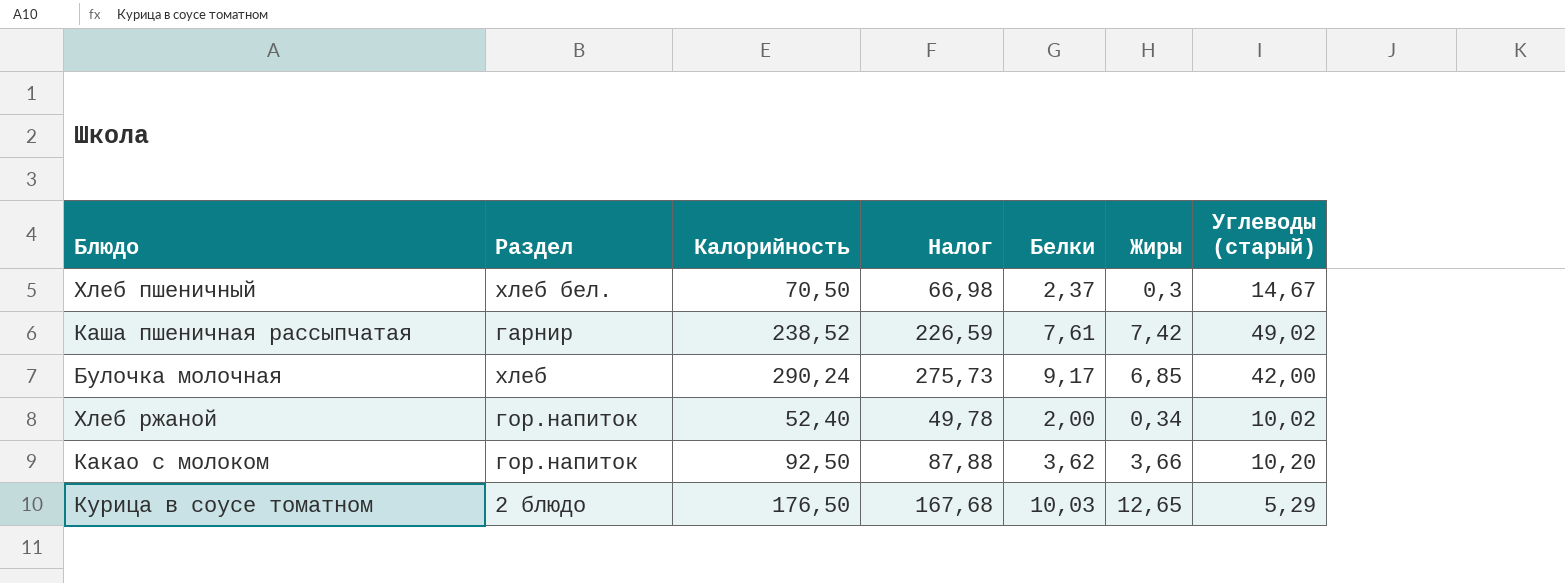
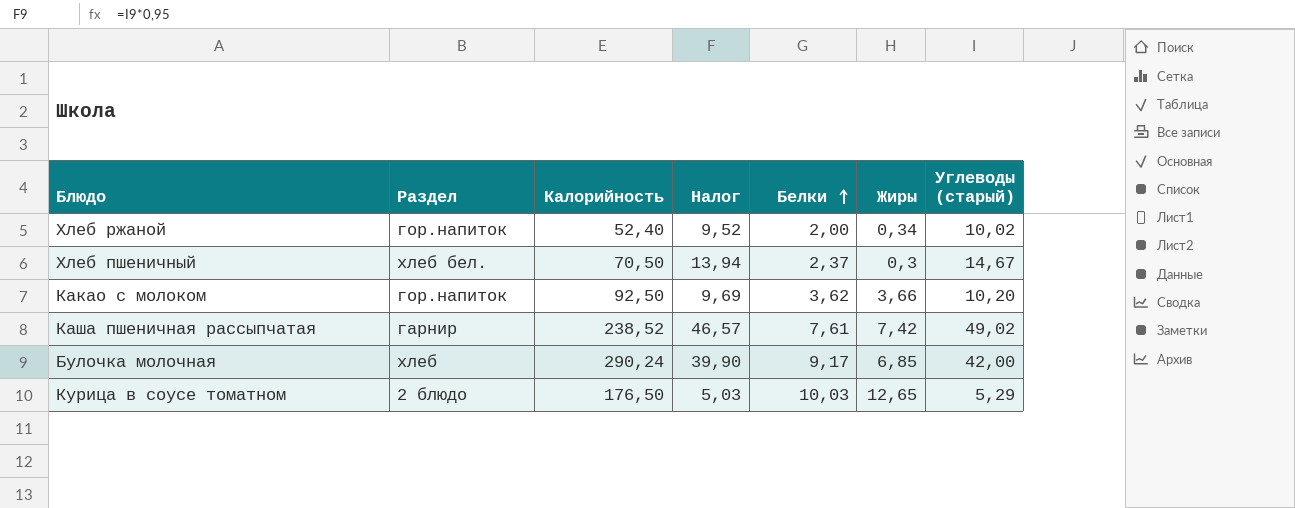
row order: none -> Белки ascending
column Налог | formula: [Калорийность] * 0,95 -> [Углеводы (старый)] * 0,95

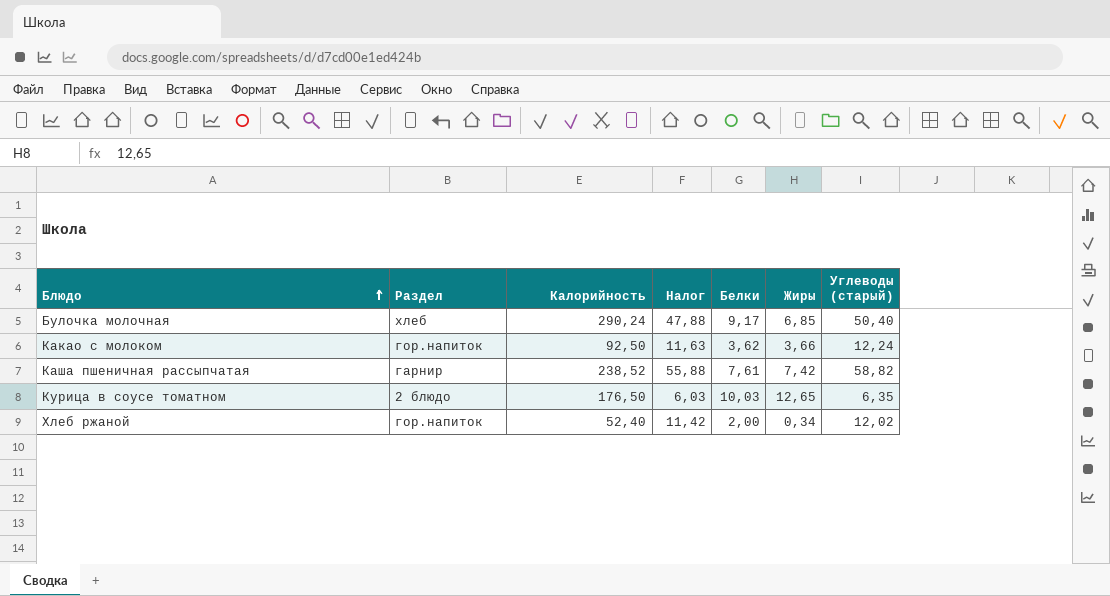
row order: Белки ascending -> Блюдо ascending
row Хлеб пшеничный: хлеб бел. | 70,50 | 13,94 | 2,37 | 0,3 | 14,67 -> none
Булочка молочная | Налог: 39,90 -> 47,88
Булочка молочная | Углеводы (старый): 42,00 -> 50,40
Какао с молоком | Налог: 9,69 -> 11,63
Какао с молоком | Углеводы (старый): 10,20 -> 12,24
Каша пшеничная рассыпчатая | Налог: 46,57 -> 55,88
Каша пшеничная рассыпчатая | Углеводы (старый): 49,02 -> 58,82
Курица в соусе томатном | Налог: 5,03 -> 6,03
Курица в соусе томатном | Углеводы (старый): 5,29 -> 6,35
Хлеб ржаной | Налог: 9,52 -> 11,42
Хлеб ржаной | Углеводы (старый): 10,02 -> 12,02

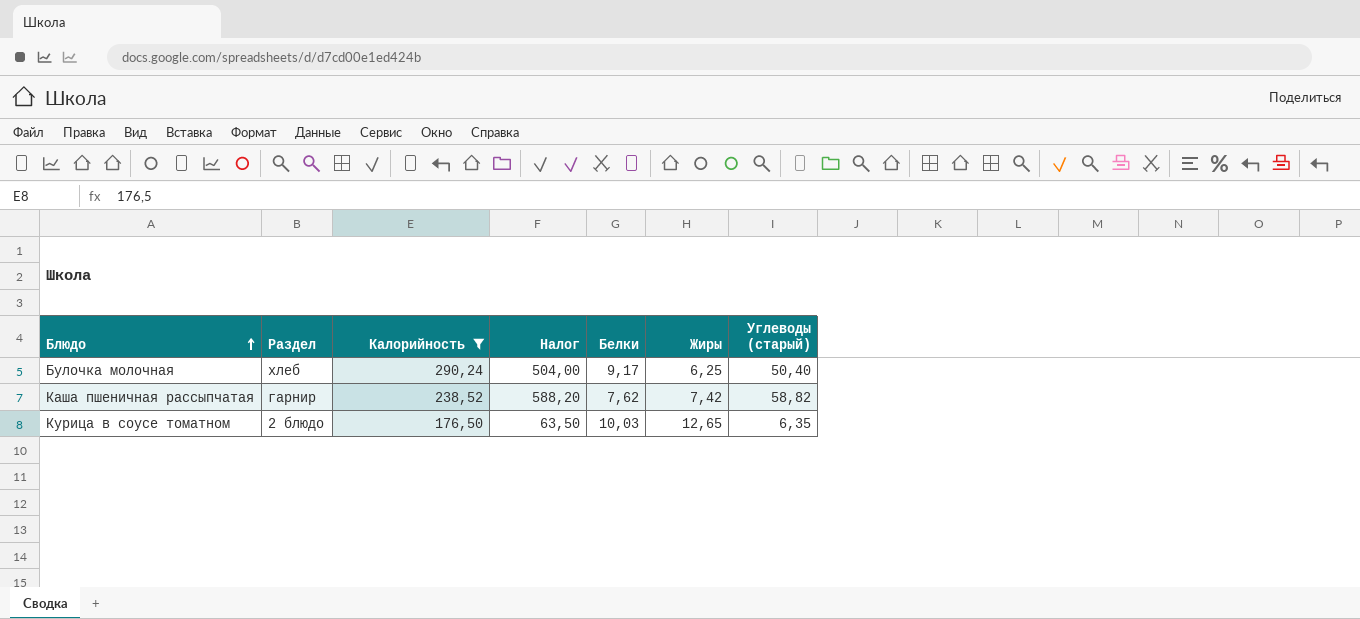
filter: none -> Калорийность >= 176,50
column Налог | formula: [Углеводы (старый)] * 0,95 -> [Углеводы (старый)] * 10
Булочка молочная | Жиры: 6,85 -> 6,25
Каша пшеничная рассыпчатая | Белки: 7,61 -> 7,62

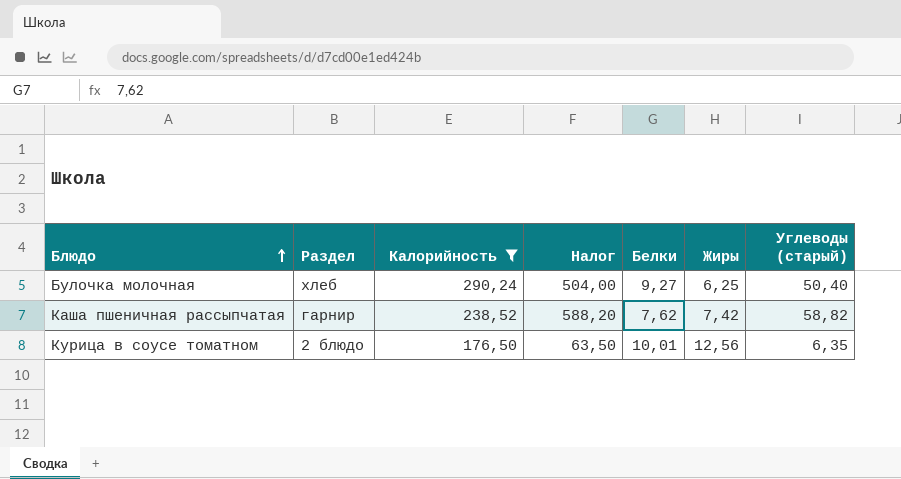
Булочка молочная | Белки: 9,17 -> 9,27
Курица в соусе томатном | Белки: 10,03 -> 10,01
Курица в соусе томатном | Жиры: 12,65 -> 12,56

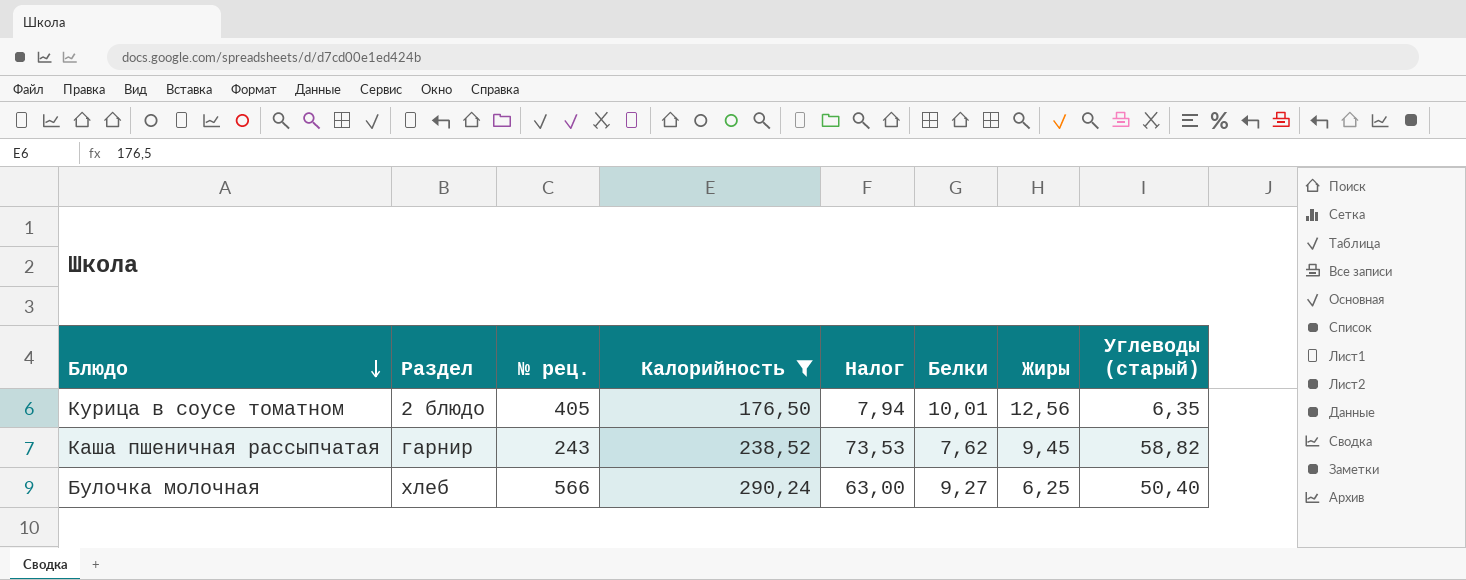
row order: Блюдо ascending -> Блюдо descending
column № рец. | position: none -> 3
column Налог | formula: [Углеводы (старый)] * 10 -> [Углеводы (старый)] * 1,25
Каша пшеничная рассыпчатая | Жиры: 7,42 -> 9,45

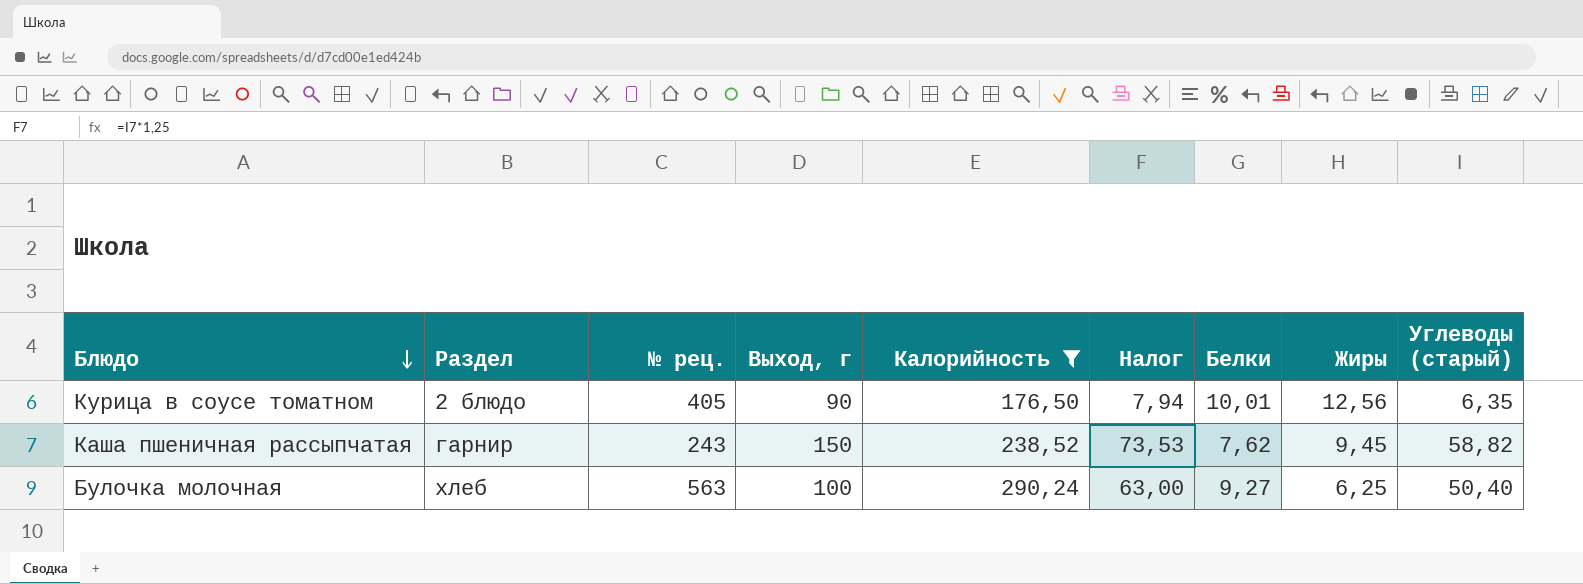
column Выход, г | position: none -> 4
Булочка молочная | № рец.: 566 -> 563

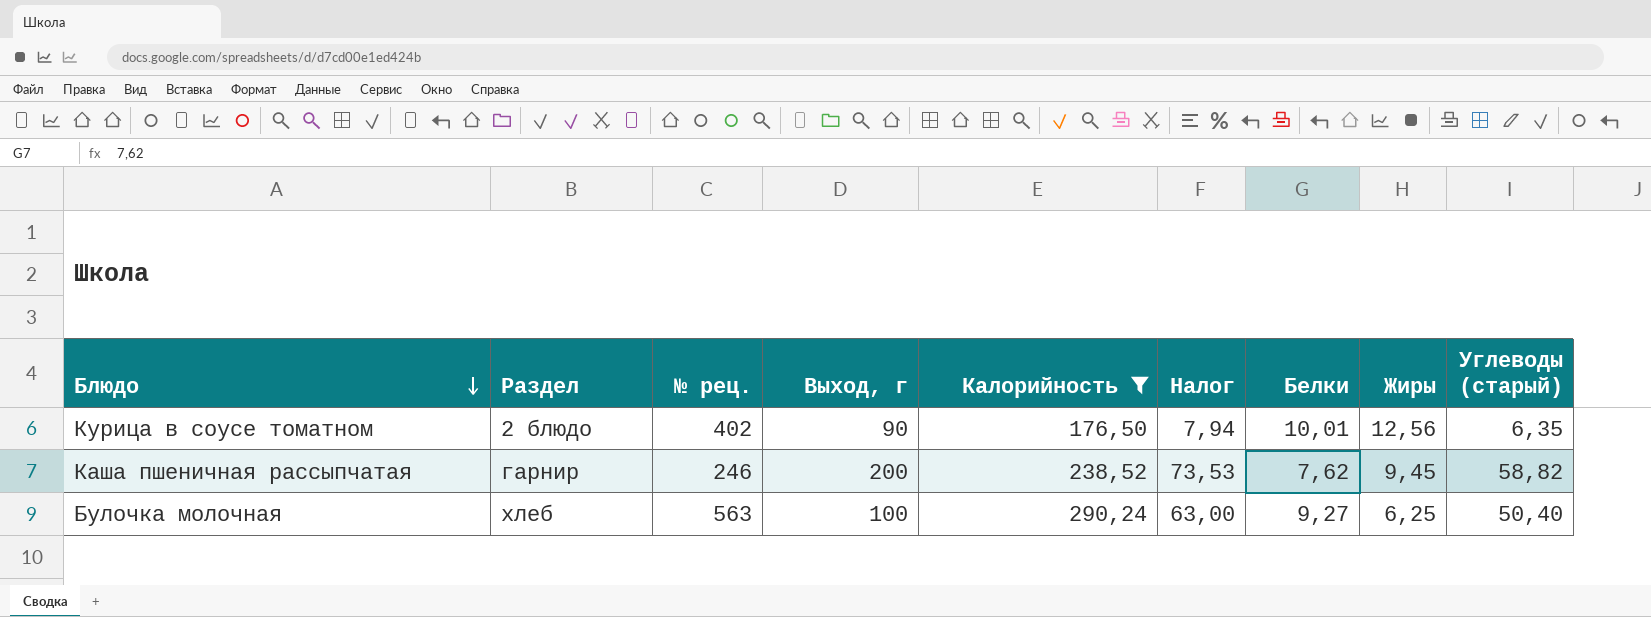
Курица в соусе томатном | № рец.: 405 -> 402
Каша пшеничная рассыпчатая | № рец.: 243 -> 246
Каша пшеничная рассыпчатая | Выход, г: 150 -> 200

